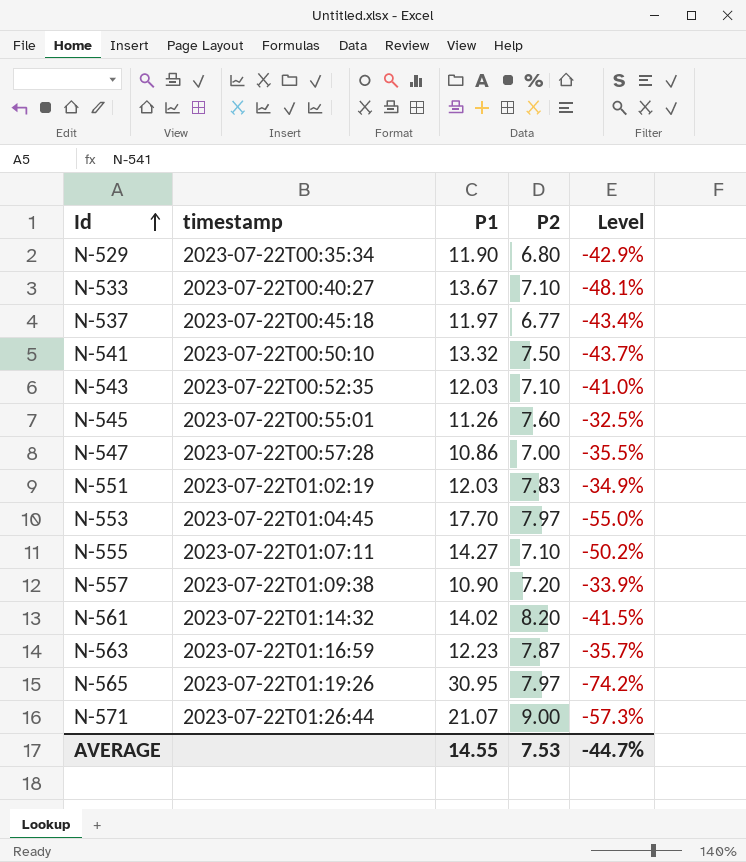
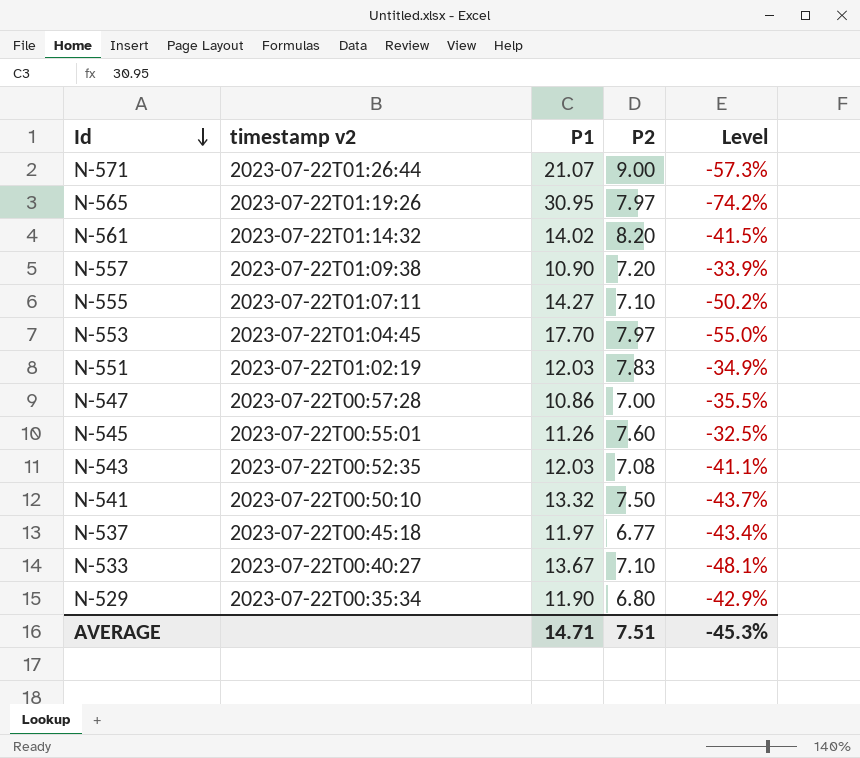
row order: Id ascending -> Id descending
column name: timestamp -> timestamp v2
row N-563: 2023-07-22T01:16:59 | 12.23 | 7.87 | -35.7% -> none
N-543 | P2: 7.10 -> 7.08
N-543 | Level: -41.0% -> -41.1%
AVERAGE | P1: 14.55 -> 14.71
AVERAGE | P2: 7.53 -> 7.51
AVERAGE | Level: -44.7% -> -45.3%

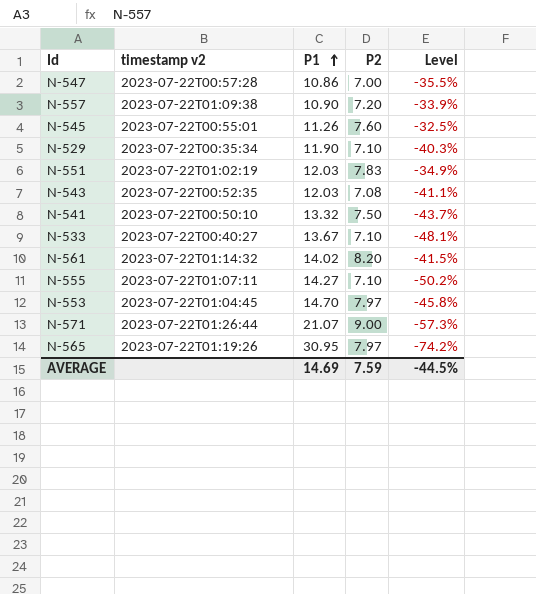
row order: Id descending -> P1 ascending
row N-537: 2023-07-22T00:45:18 | 11.97 | 6.77 | -43.4% -> none
N-529 | P2: 6.80 -> 7.10
N-529 | Level: -42.9% -> -40.3%
N-553 | P1: 17.70 -> 14.70
N-553 | Level: -55.0% -> -45.8%
AVERAGE | P1: 14.71 -> 14.69
AVERAGE | P2: 7.51 -> 7.59
AVERAGE | Level: -45.3% -> -44.5%

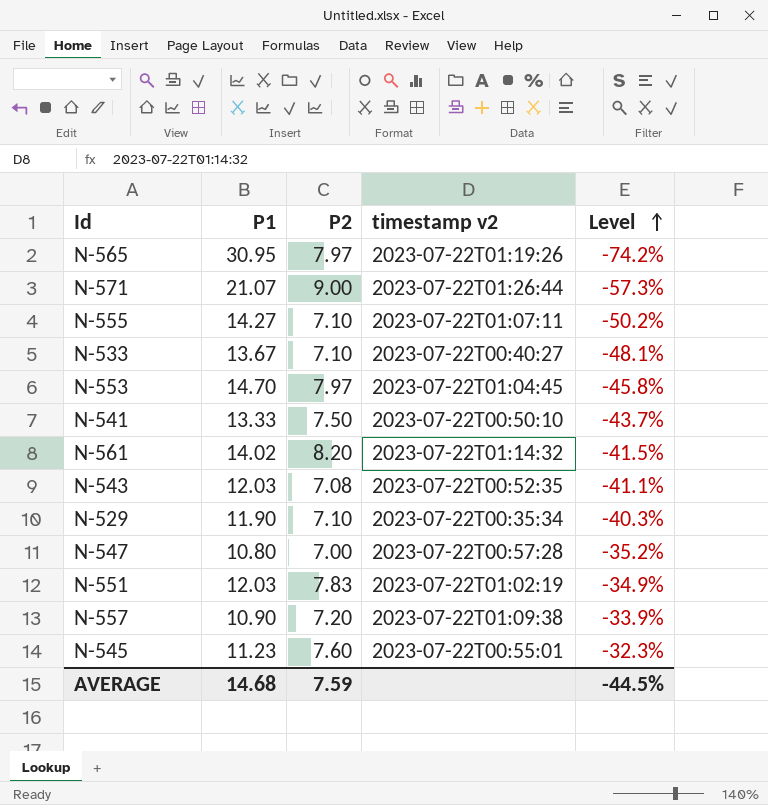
row order: P1 ascending -> Level ascending
column timestamp v2 | position: 2 -> 4
N-541 | P1: 13.32 -> 13.33
N-547 | P1: 10.86 -> 10.80
N-547 | Level: -35.5% -> -35.2%
N-545 | P1: 11.26 -> 11.23
N-545 | Level: -32.5% -> -32.3%
AVERAGE | P1: 14.69 -> 14.68

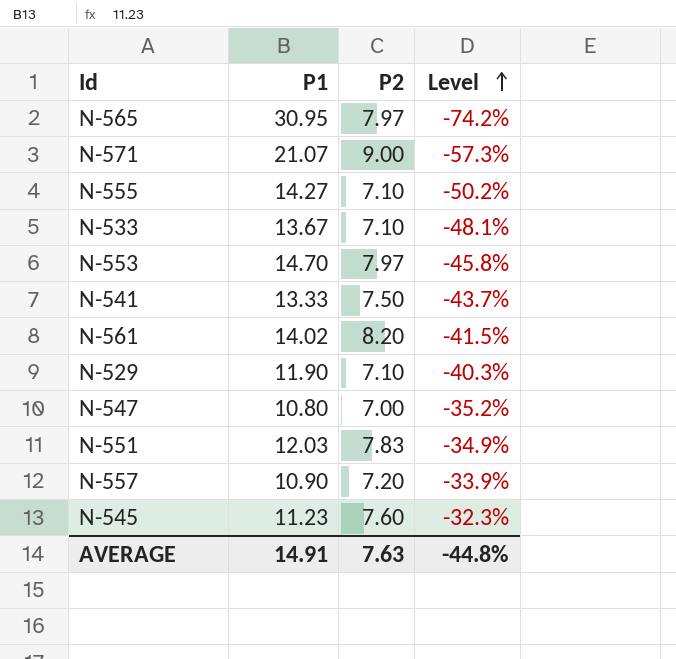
column timestamp v2 | position: 4 -> none
row N-543: 12.03 | 7.08 | 2023-07-22T00:52:35 | -41.1% -> none
AVERAGE | P1: 14.68 -> 14.91
AVERAGE | P2: 7.59 -> 7.63
AVERAGE | Level: -44.5% -> -44.8%

